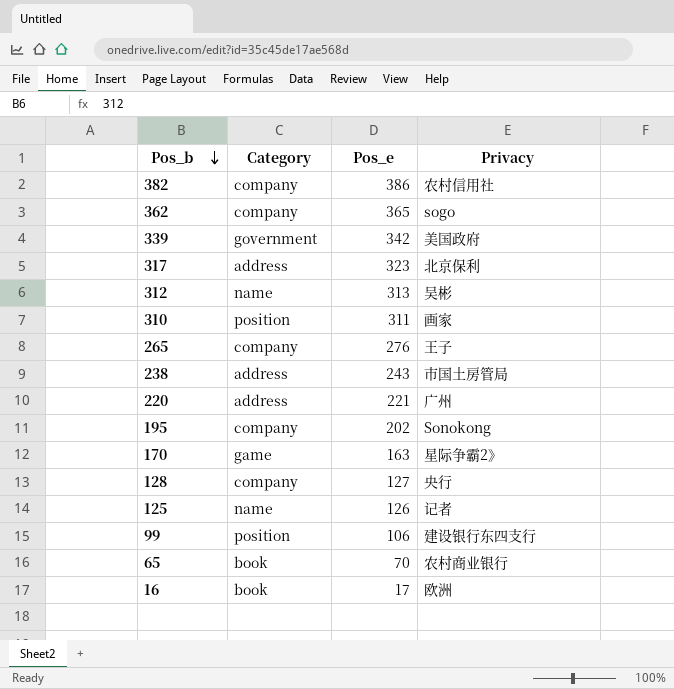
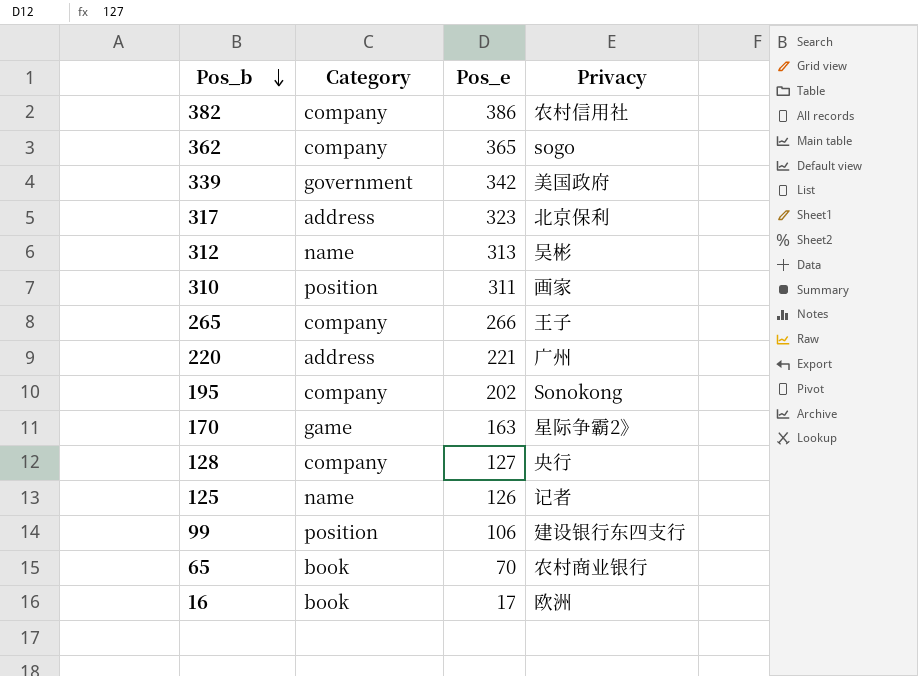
row 238: address | 243 | 市国土房管局 -> none
265 | Pos_e: 276 -> 266

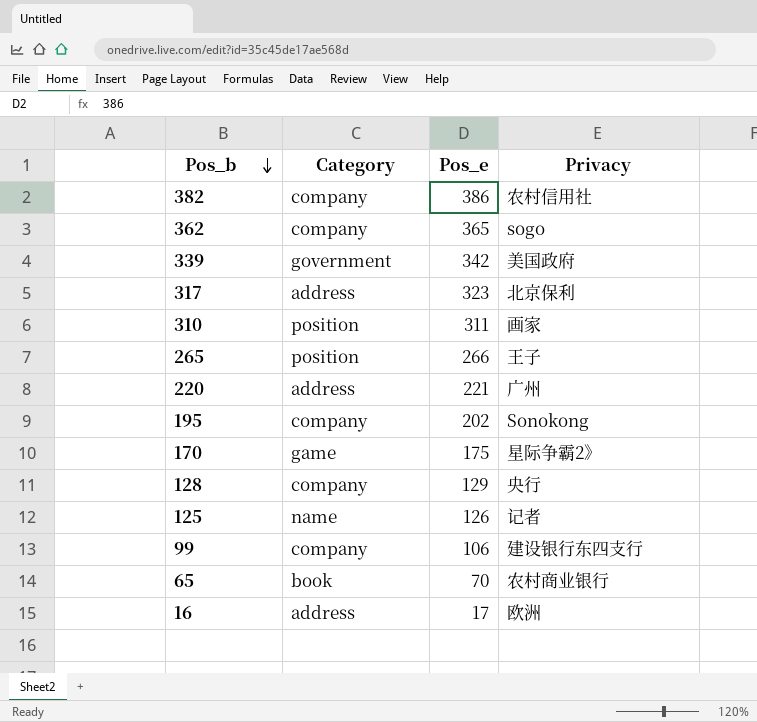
row 312: name | 313 | 吴彬 -> none
265 | Category: company -> position
170 | Pos_e: 163 -> 175
128 | Pos_e: 127 -> 129
99 | Category: position -> company
16 | Category: book -> address

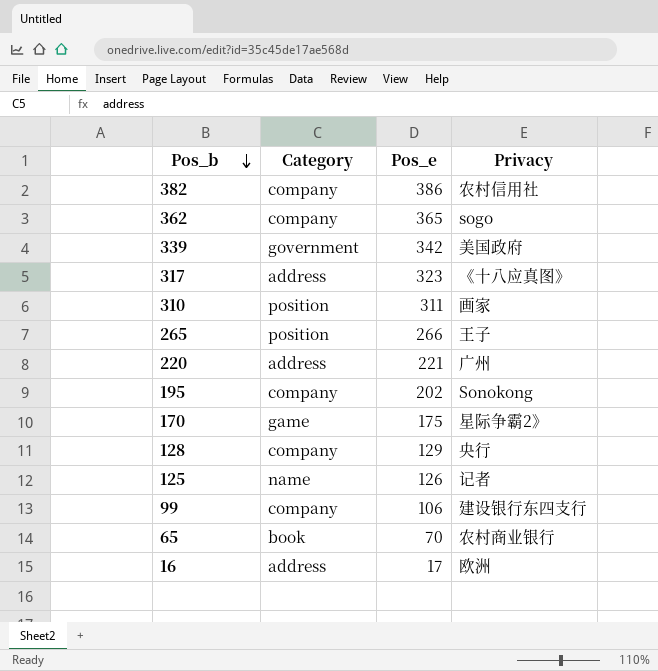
317 | Privacy: 北京保利 -> 《十八应真图》

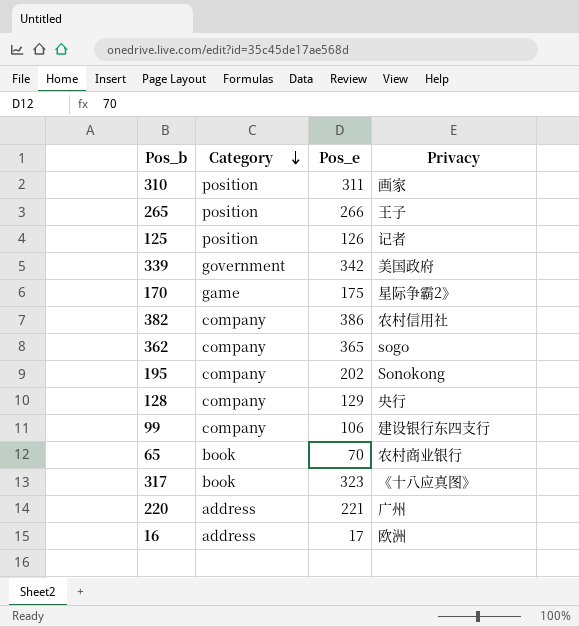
row order: Pos_b descending -> Category descending
125 | Category: name -> position
317 | Category: address -> book

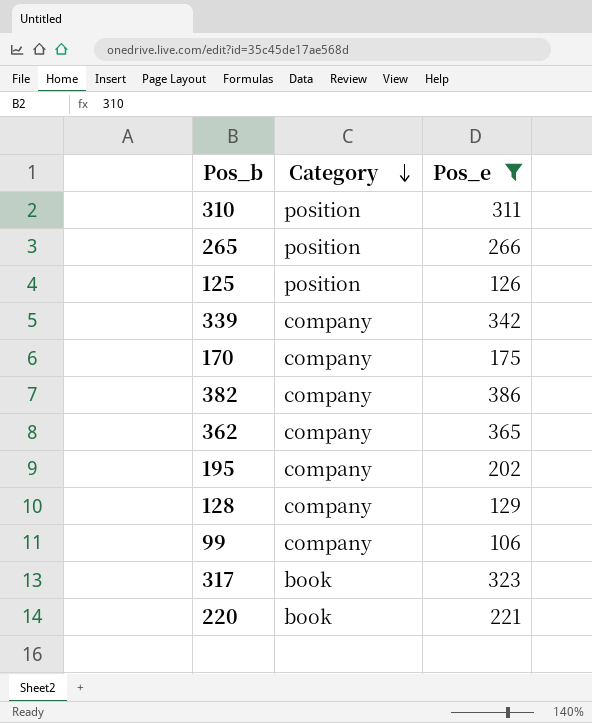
filter: none -> Pos_e >= 106
column Privacy | position: 4 -> none
339 | Category: government -> company
170 | Category: game -> company
220 | Category: address -> book

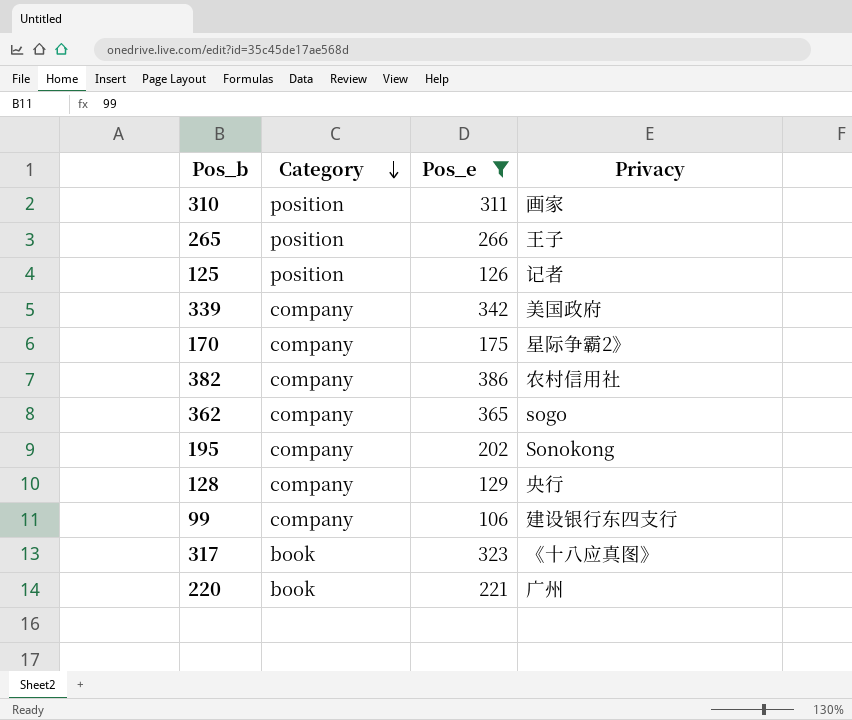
column Privacy | position: none -> 4

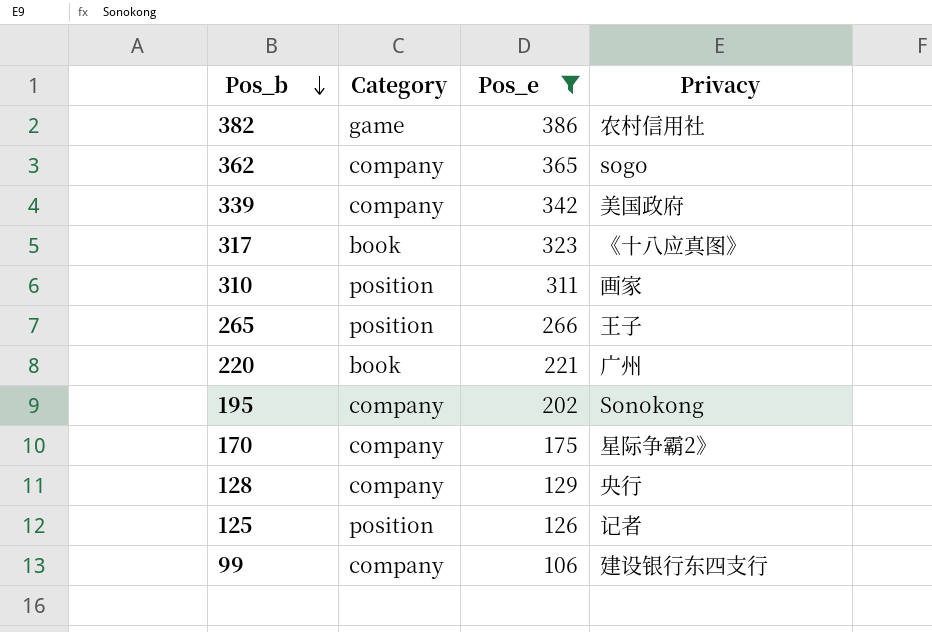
row order: Category descending -> Pos_b descending
382 | Category: company -> game

